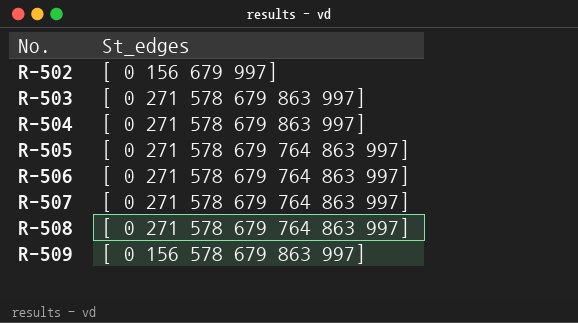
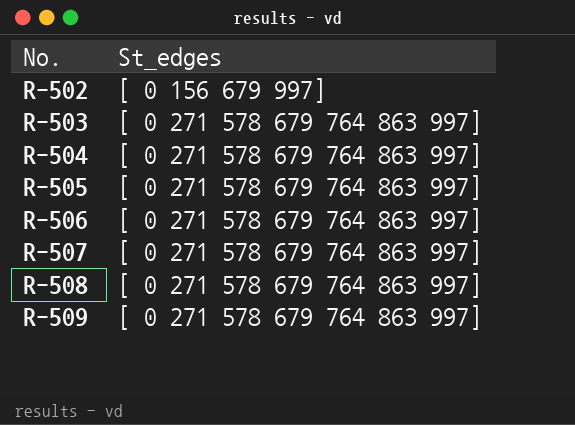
R-503 | St_edges: [ 0 271 578 679 863 997] -> [ 0 271 578 679 764 863 997]
R-504 | St_edges: [ 0 271 578 679 863 997] -> [ 0 271 578 679 764 863 997]
R-509 | St_edges: [ 0 156 578 679 863 997] -> [ 0 271 578 679 764 863 997]

